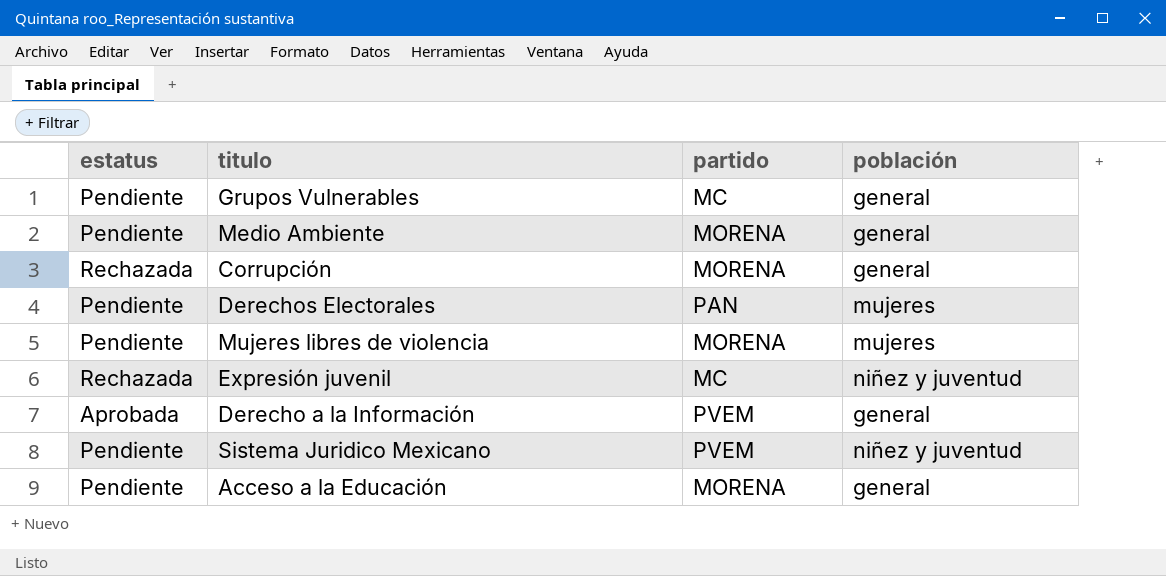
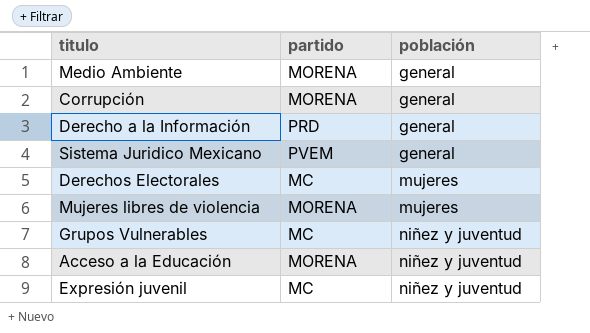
row order: none -> población ascending
column estatus | position: 1 -> none
Derecho a la Información | partido: PVEM -> PRD
Sistema Juridico Mexicano | población: niñez y juventud -> general
Derechos Electorales | partido: PAN -> MC
Grupos Vulnerables | población: general -> niñez y juventud
Acceso a la Educación | población: general -> niñez y juventud

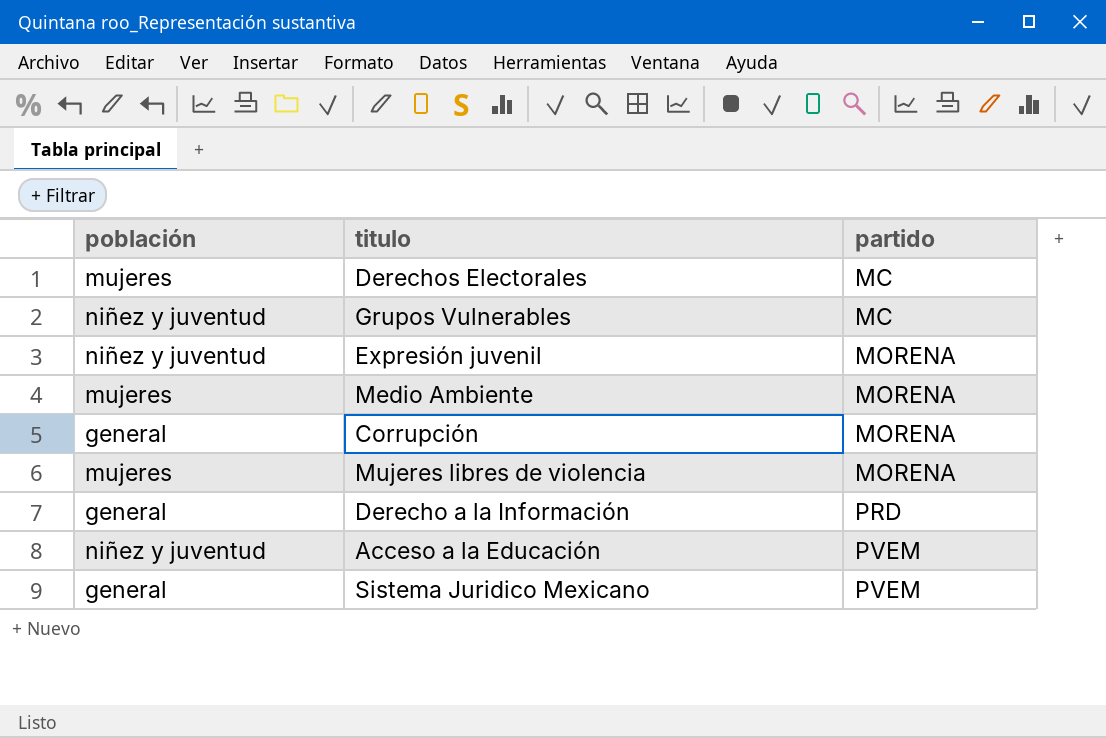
row order: población ascending -> partido ascending
column población | position: 3 -> 1
Expresión juvenil | partido: MC -> MORENA
Medio Ambiente | población: general -> mujeres
Acceso a la Educación | partido: MORENA -> PVEM

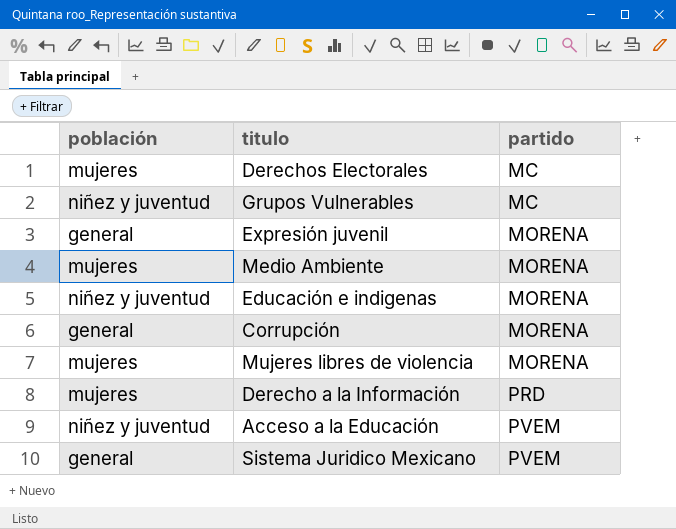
Expresión juvenil | población: niñez y juventud -> general
row Educación e indigenas: none -> niñez y juventud | MORENA
Derecho a la Información | población: general -> mujeres

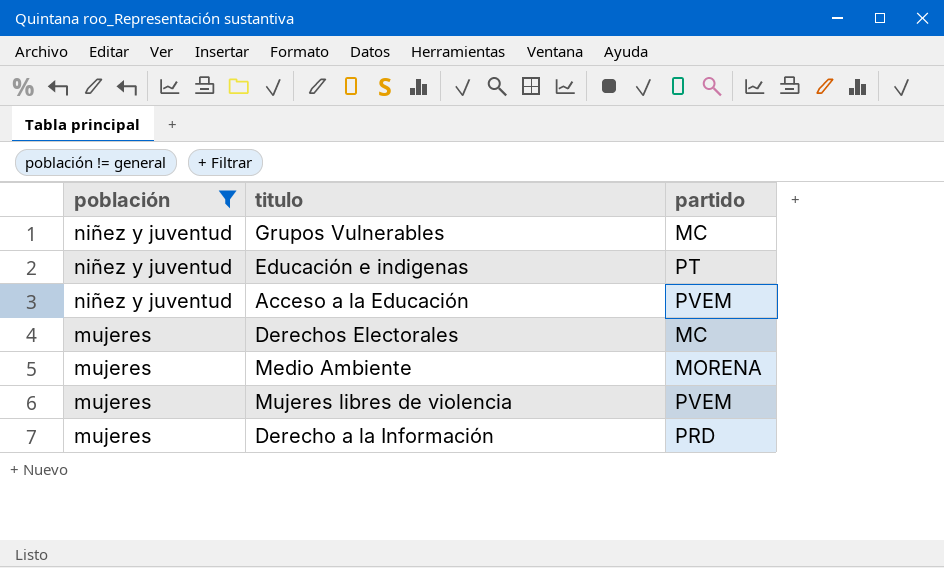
filter: none -> población != general
row order: partido ascending -> población descending
Educación e indigenas | partido: MORENA -> PT
Mujeres libres de violencia | partido: MORENA -> PVEM

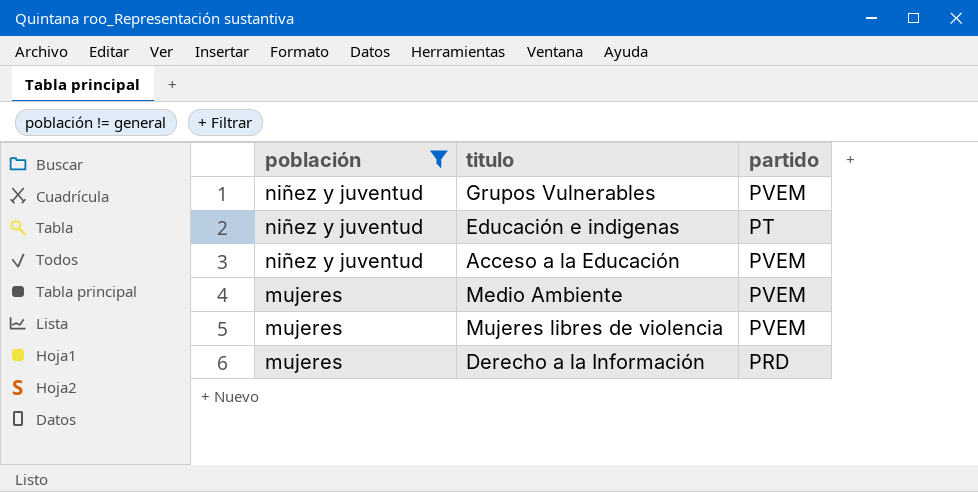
row Derechos Electorales: mujeres | MC -> none
Grupos Vulnerables | partido: MC -> PVEM
Medio Ambiente | partido: MORENA -> PVEM

